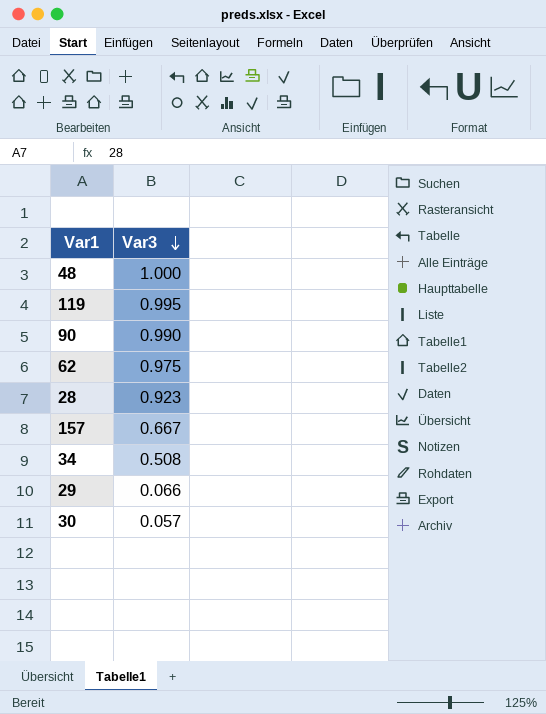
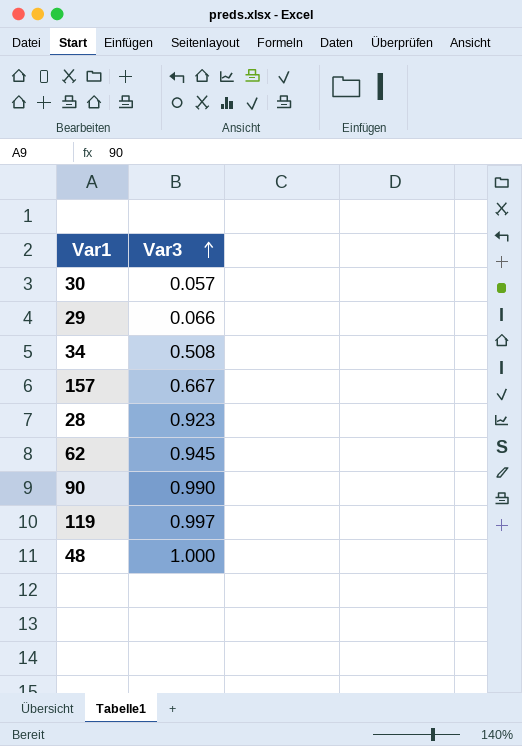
row order: Var3 descending -> Var3 ascending
62 | Var3: 0.975 -> 0.945
119 | Var3: 0.995 -> 0.997

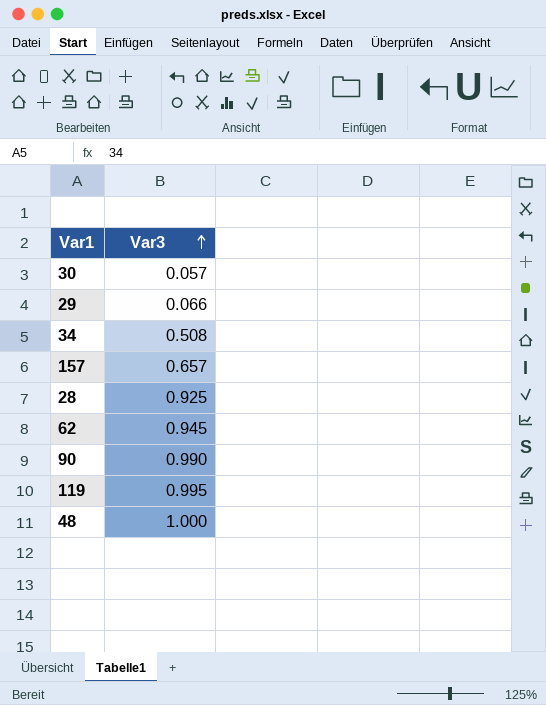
157 | Var3: 0.667 -> 0.657
28 | Var3: 0.923 -> 0.925
119 | Var3: 0.997 -> 0.995

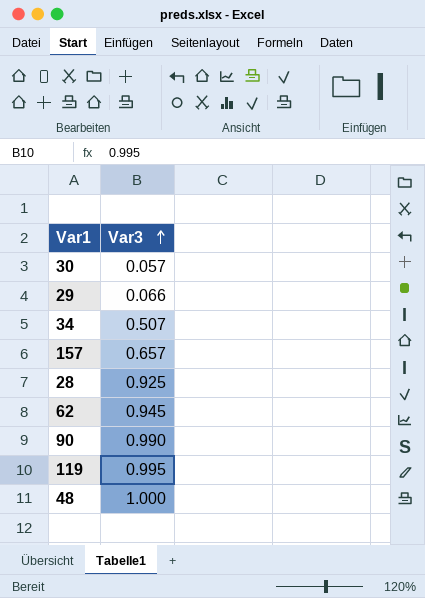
34 | Var3: 0.508 -> 0.507

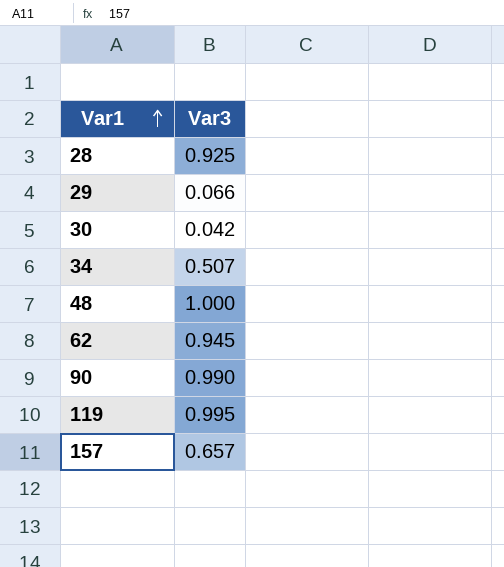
row order: Var3 ascending -> Var1 ascending
30 | Var3: 0.057 -> 0.042

